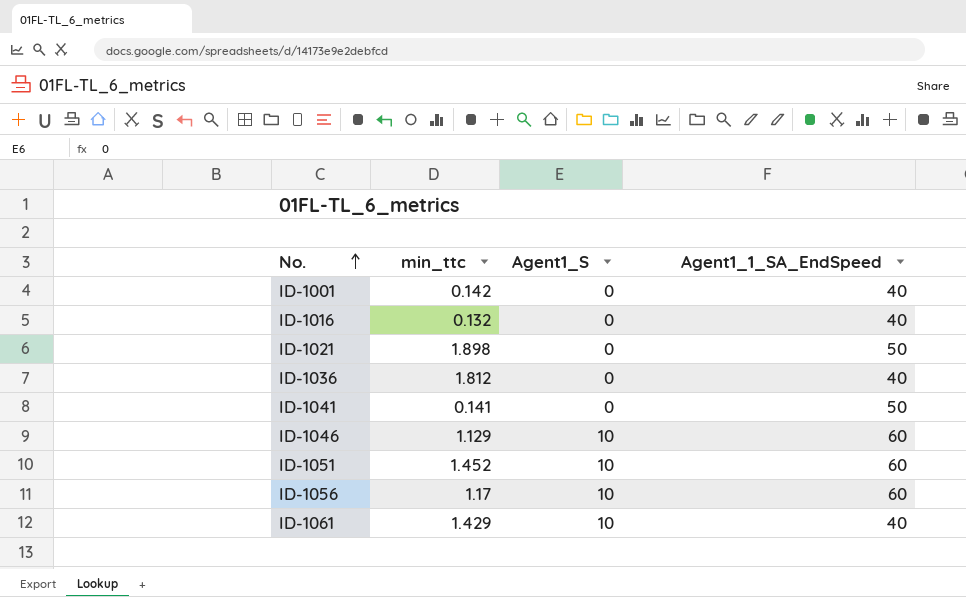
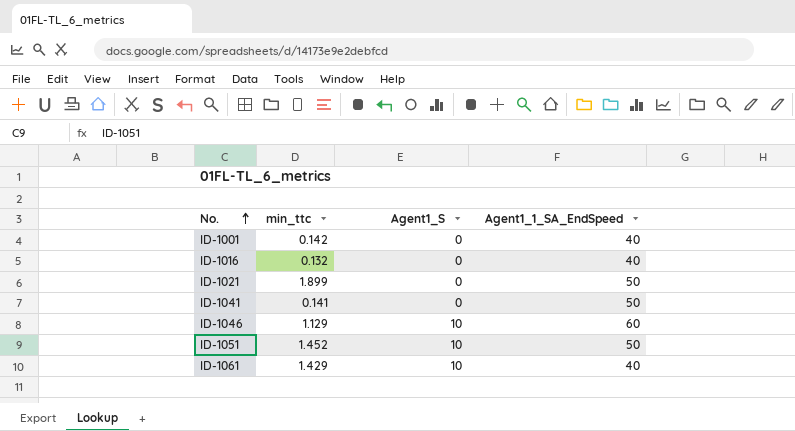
row ID-1036: 1.812 | 0 | 40 -> none
row ID-1056: 1.17 | 10 | 60 -> none
ID-1021 | min_ttc: 1.898 -> 1.899
ID-1051 | Agent1_1_SA_EndSpeed: 60 -> 50

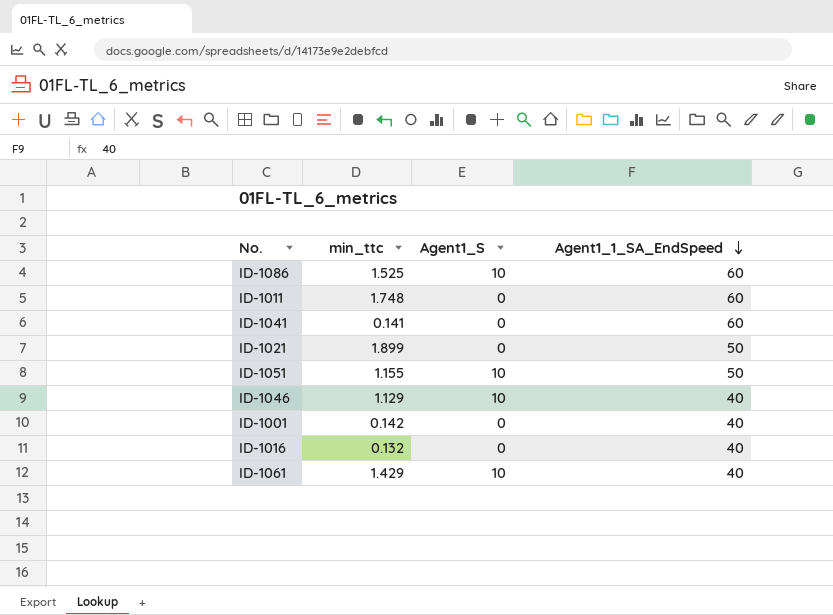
row order: No. ascending -> Agent1_1_SA_EndSpeed descending
row ID-1086: none -> 1.525 | 10 | 60
row ID-1011: none -> 1.748 | 0 | 60
ID-1041 | Agent1_1_SA_EndSpeed: 50 -> 60
ID-1051 | min_ttc: 1.452 -> 1.155
ID-1046 | Agent1_1_SA_EndSpeed: 60 -> 40

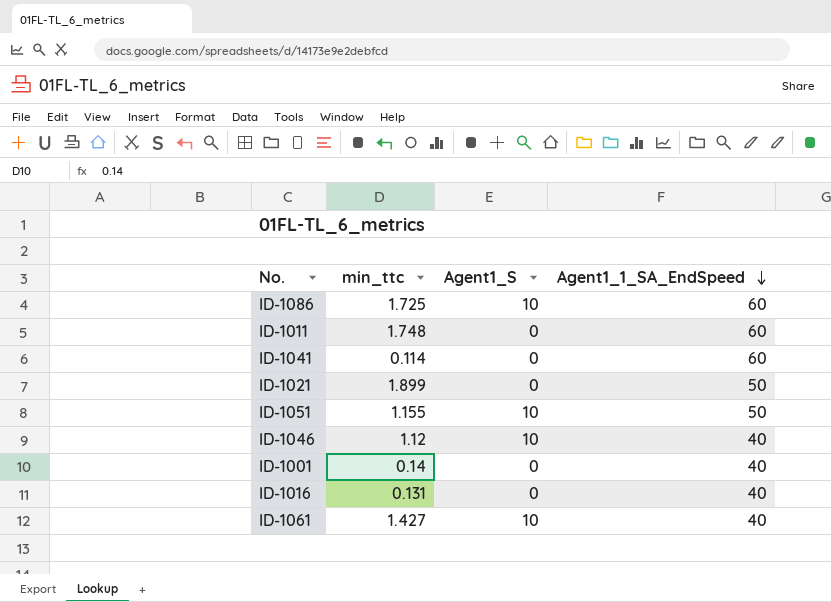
ID-1086 | min_ttc: 1.525 -> 1.725
ID-1041 | min_ttc: 0.141 -> 0.114
ID-1046 | min_ttc: 1.129 -> 1.12
ID-1001 | min_ttc: 0.142 -> 0.14
ID-1016 | min_ttc: 0.132 -> 0.131
ID-1061 | min_ttc: 1.429 -> 1.427

